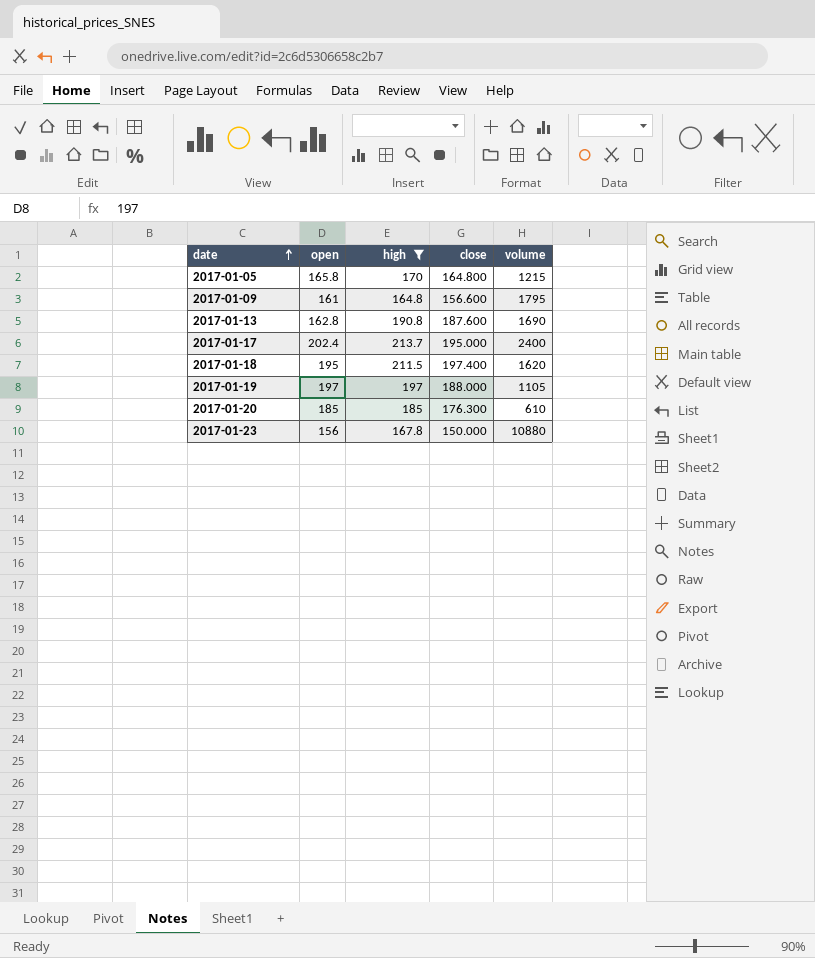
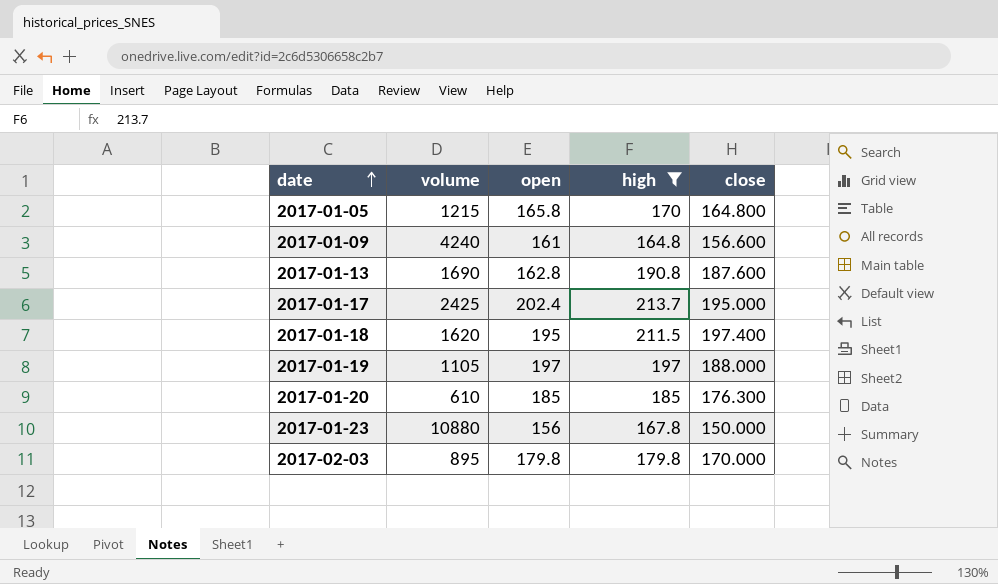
column volume | position: 5 -> 2
2017-01-09 | volume: 1795 -> 4240
2017-01-17 | volume: 2400 -> 2425
row 2017-02-03: none -> 895 | 179.8 | 179.8 | 170.000

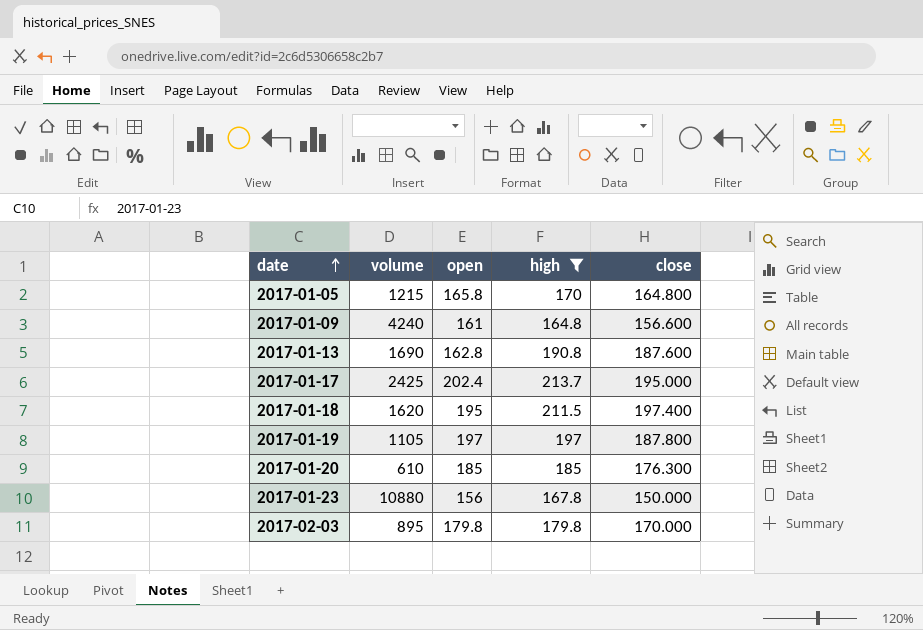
2017-01-19 | close: 188.000 -> 187.800

